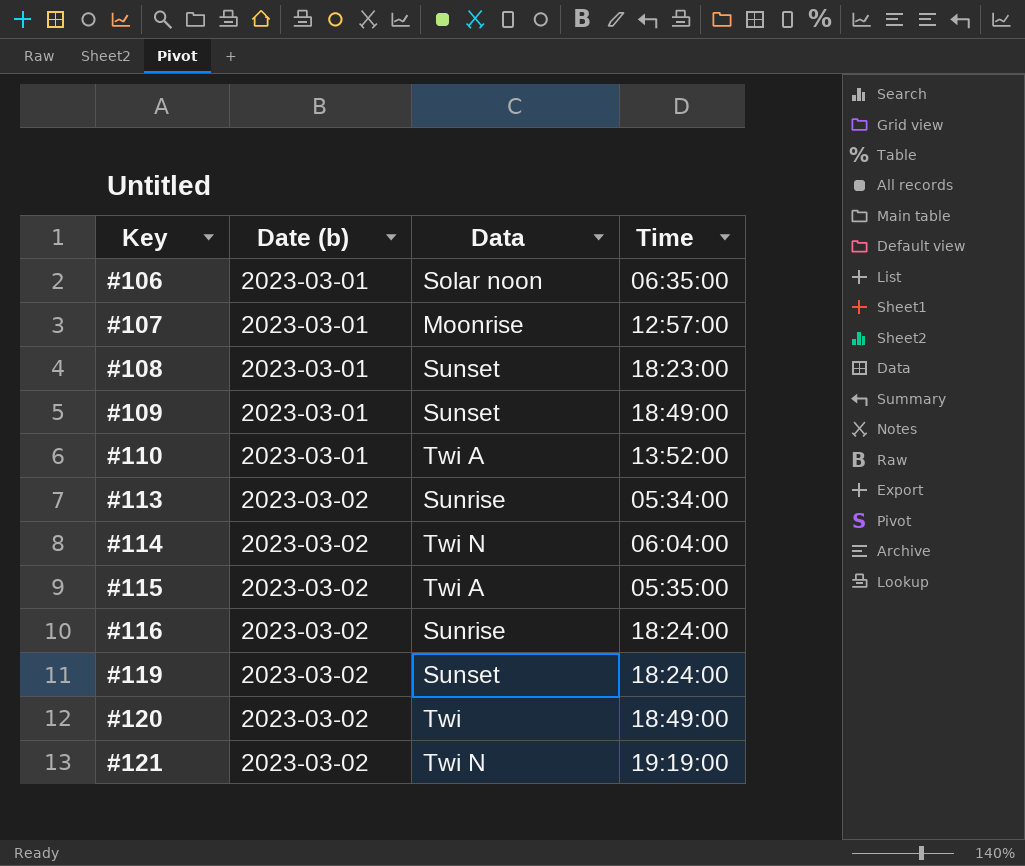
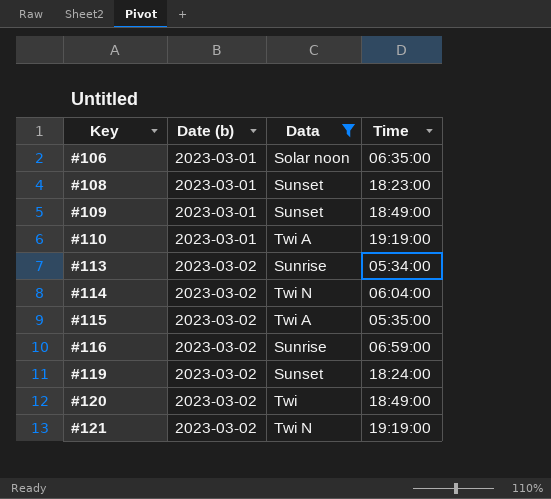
filter: none -> Data != Moonrise
#110 | Time: 13:52:00 -> 19:19:00
#116 | Time: 18:24:00 -> 06:59:00

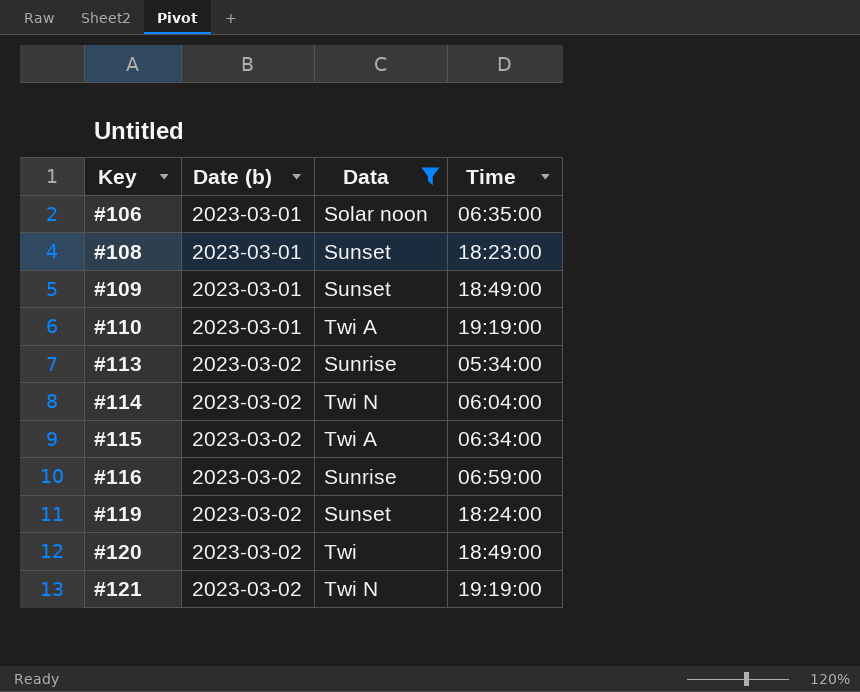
#115 | Time: 05:35:00 -> 06:34:00

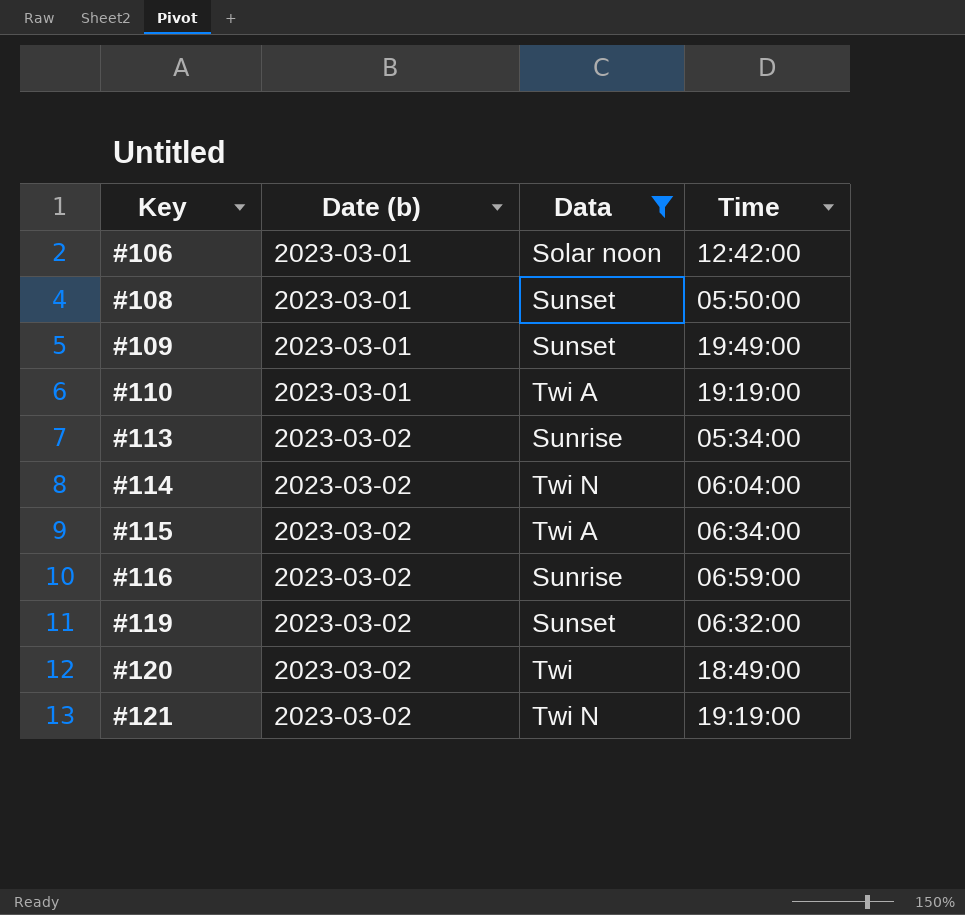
#106 | Time: 06:35:00 -> 12:42:00
#108 | Time: 18:23:00 -> 05:50:00
#109 | Time: 18:49:00 -> 19:49:00
#119 | Time: 18:24:00 -> 06:32:00

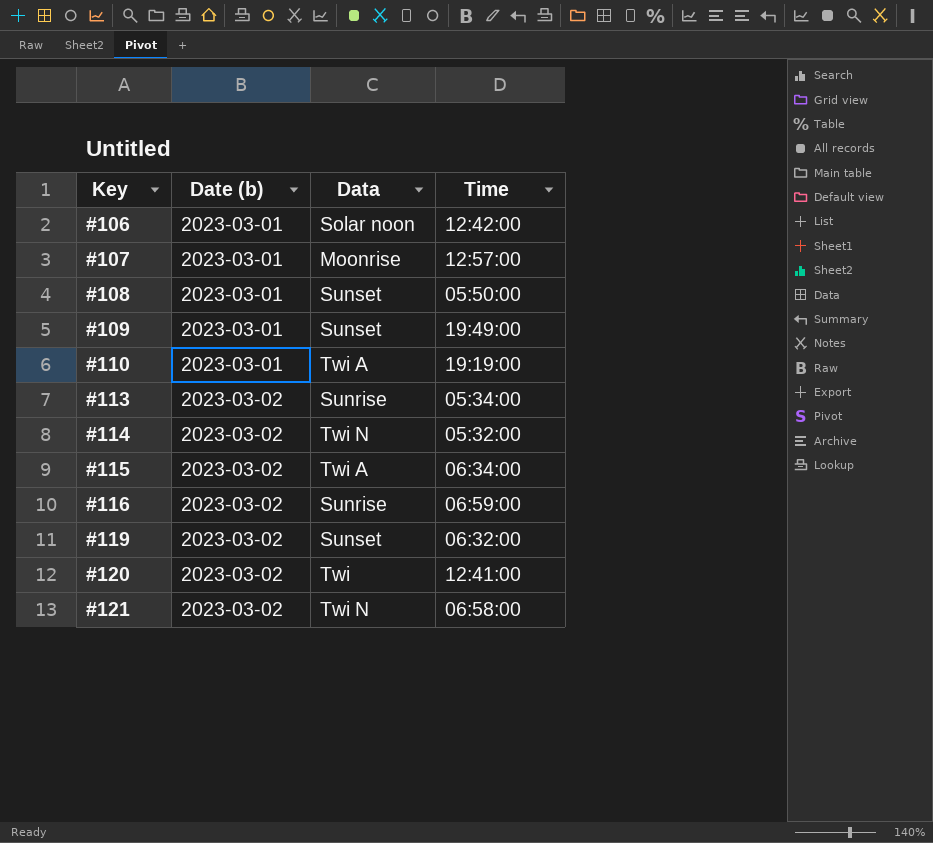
filter: Data != Moonrise -> none
#114 | Time: 06:04:00 -> 05:32:00
#120 | Time: 18:49:00 -> 12:41:00
#121 | Time: 19:19:00 -> 06:58:00

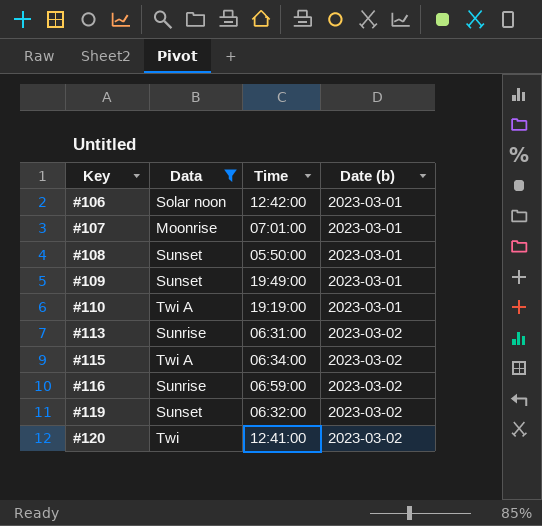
filter: none -> Data != Twi N
column Date (b) | position: 2 -> 4
#107 | Time: 12:57:00 -> 07:01:00
#113 | Time: 05:34:00 -> 06:31:00

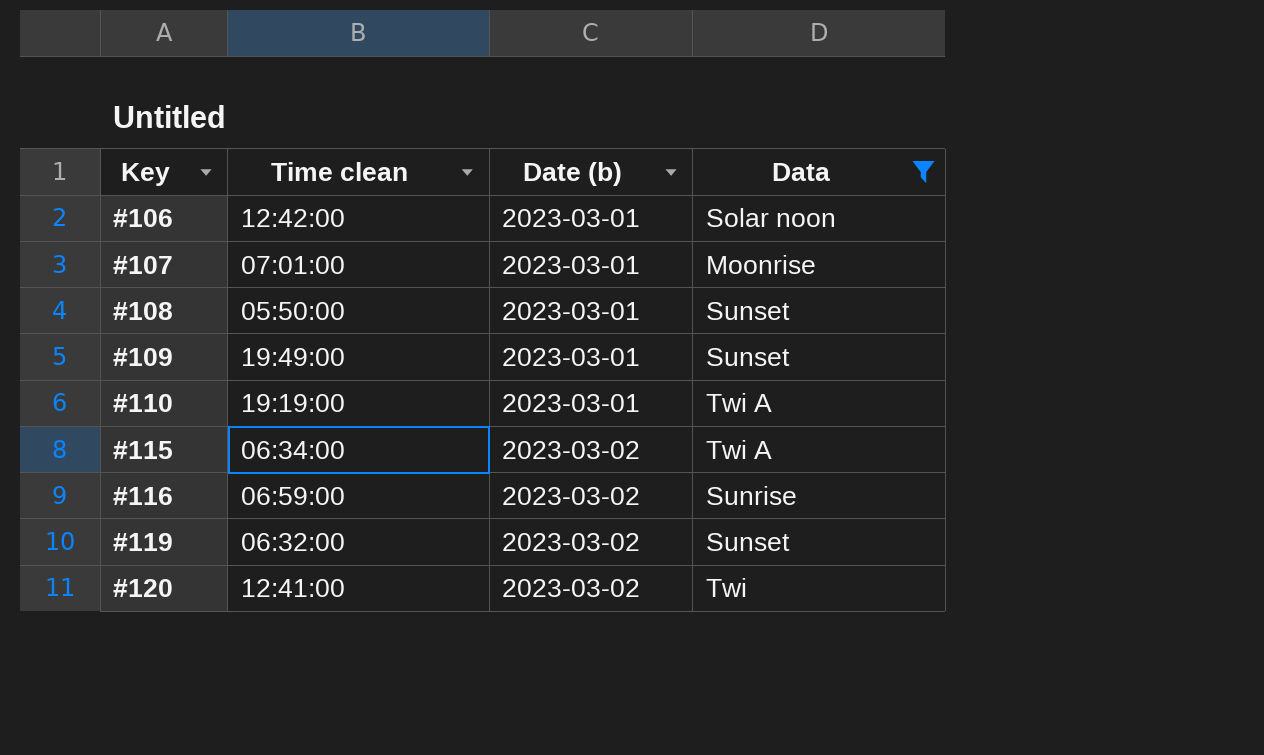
column name: Time -> Time clean
column Data | position: 2 -> 4
row #113: Sunrise | 06:31:00 | 2023-03-02 -> none

